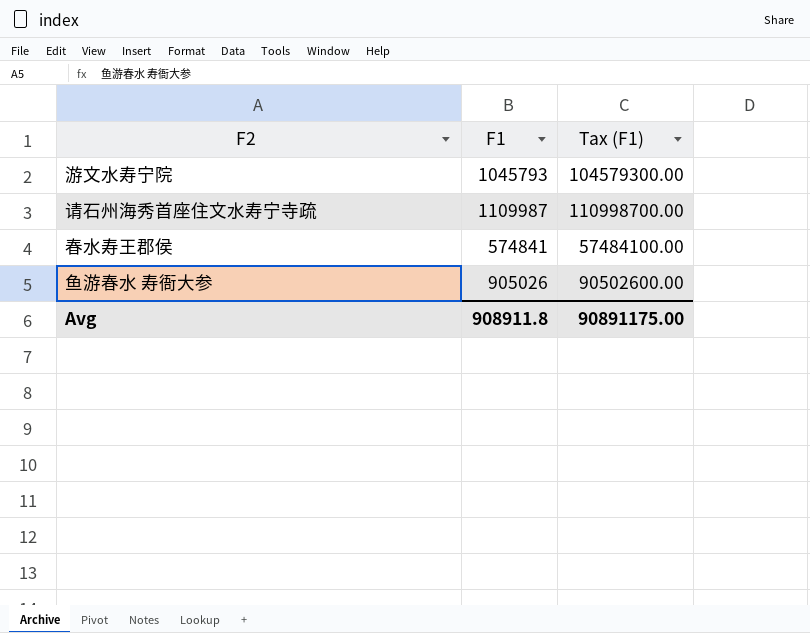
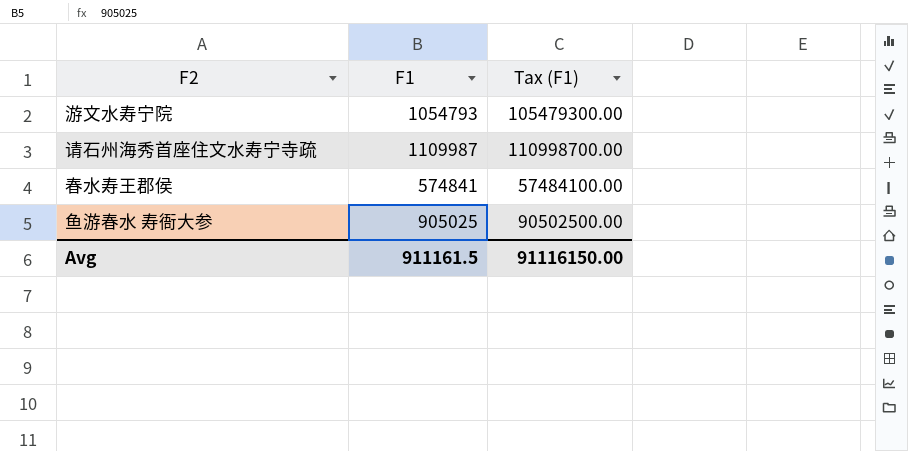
游文水寿宁院 | F1: 1045793 -> 1054793
游文水寿宁院 | Tax (F1): 104579300.00 -> 105479300.00
鱼游春水 寿衙大参 | F1: 905026 -> 905025
鱼游春水 寿衙大参 | Tax (F1): 90502600.00 -> 90502500.00
Avg | F1: 908911.8 -> 911161.5
Avg | Tax (F1): 90891175.00 -> 91116150.00

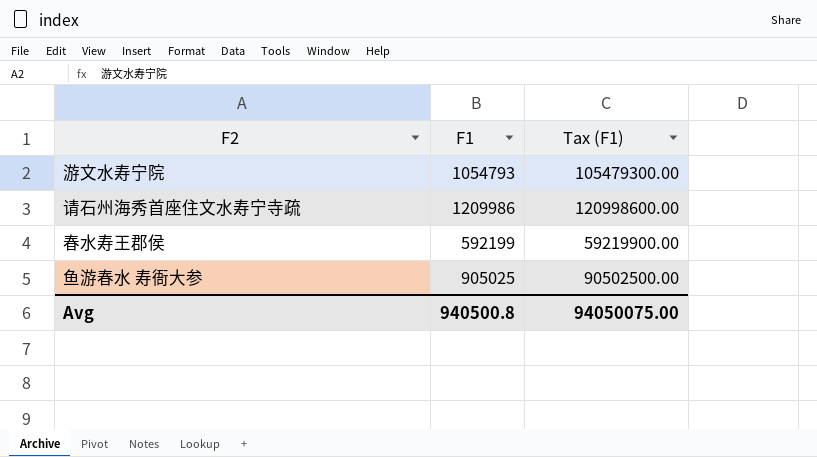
请石州海秀首座住文水寿宁寺疏 | F1: 1109987 -> 1209986
请石州海秀首座住文水寿宁寺疏 | Tax (F1): 110998700.00 -> 120998600.00
春水寿王郡侯 | F1: 574841 -> 592199
春水寿王郡侯 | Tax (F1): 57484100.00 -> 59219900.00
Avg | F1: 911161.5 -> 940500.8
Avg | Tax (F1): 91116150.00 -> 94050075.00

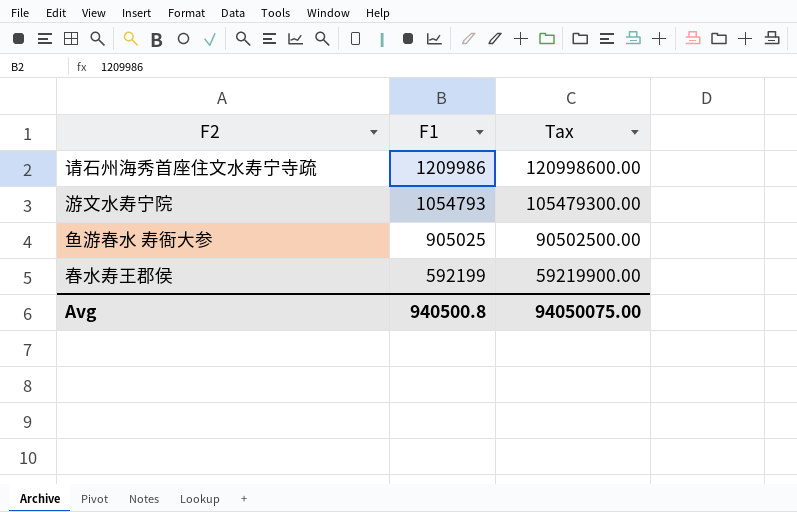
row order: none -> F1 descending
column name: Tax (F1) -> Tax

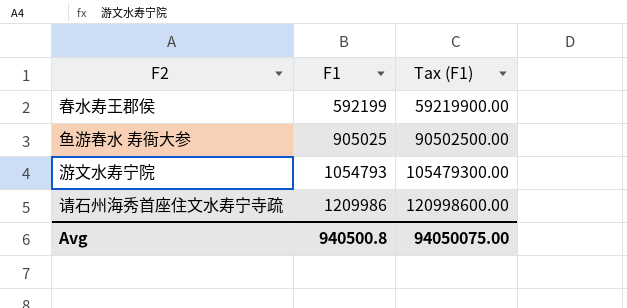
row order: F1 descending -> F1 ascending
column name: Tax -> Tax (F1)

